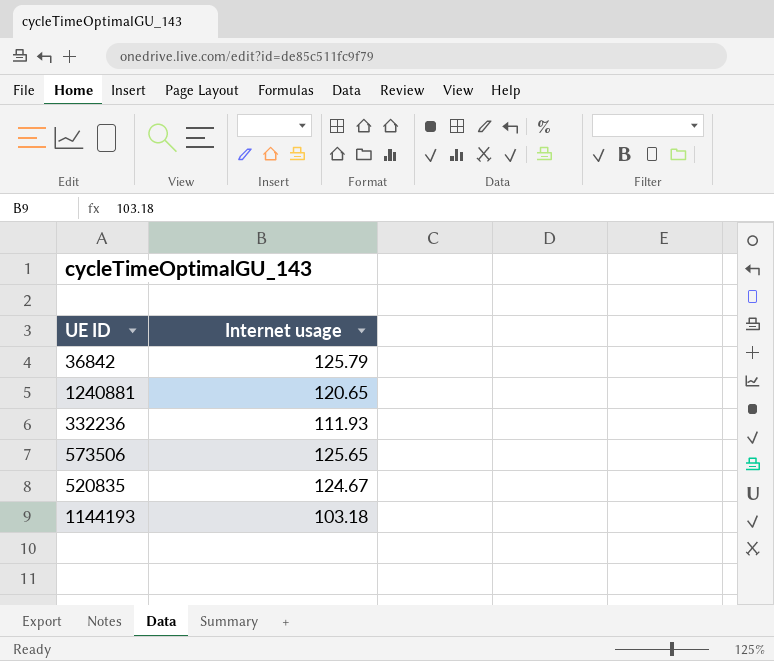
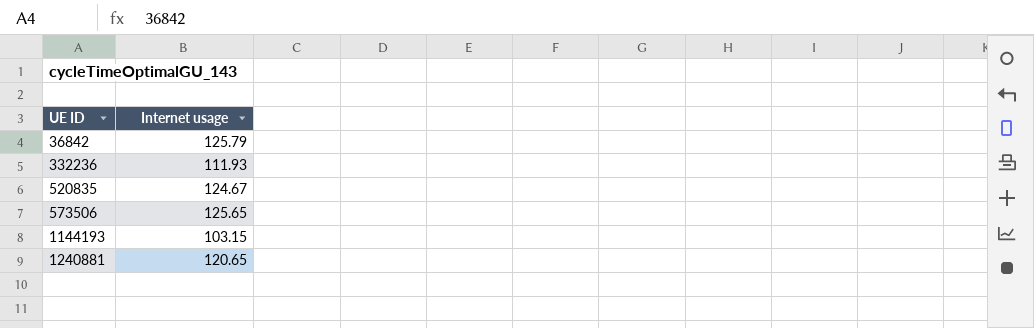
row order: none -> UE ID ascending
1144193 | Internet usage: 103.18 -> 103.15

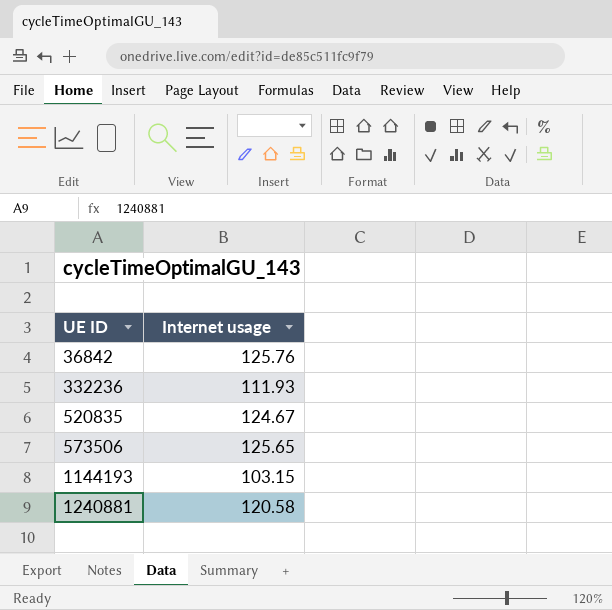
36842 | Internet usage: 125.79 -> 125.76
1240881 | Internet usage: 120.65 -> 120.58

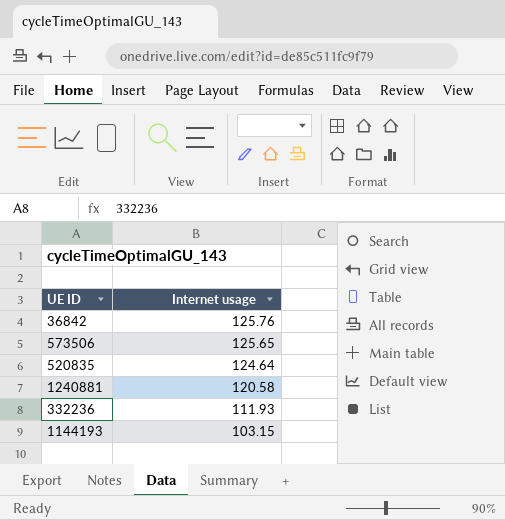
row order: UE ID ascending -> Internet usage descending
520835 | Internet usage: 124.67 -> 124.64

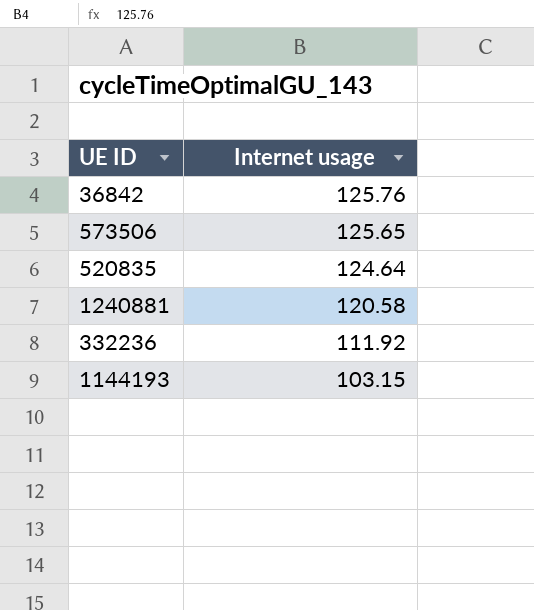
332236 | Internet usage: 111.93 -> 111.92

